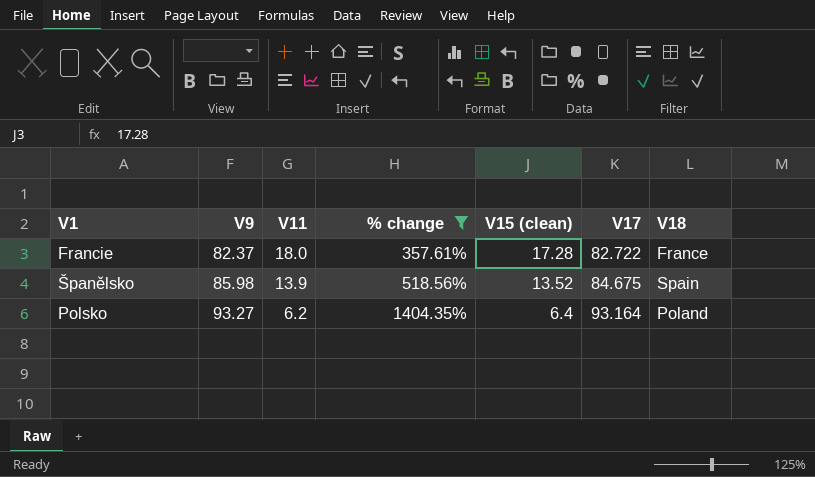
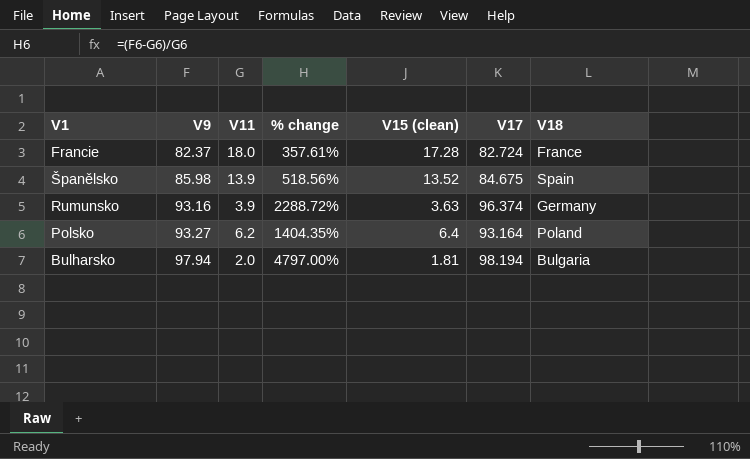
filter: % change <= 1404.35% -> none
Francie | V17: 82.722 -> 82.724

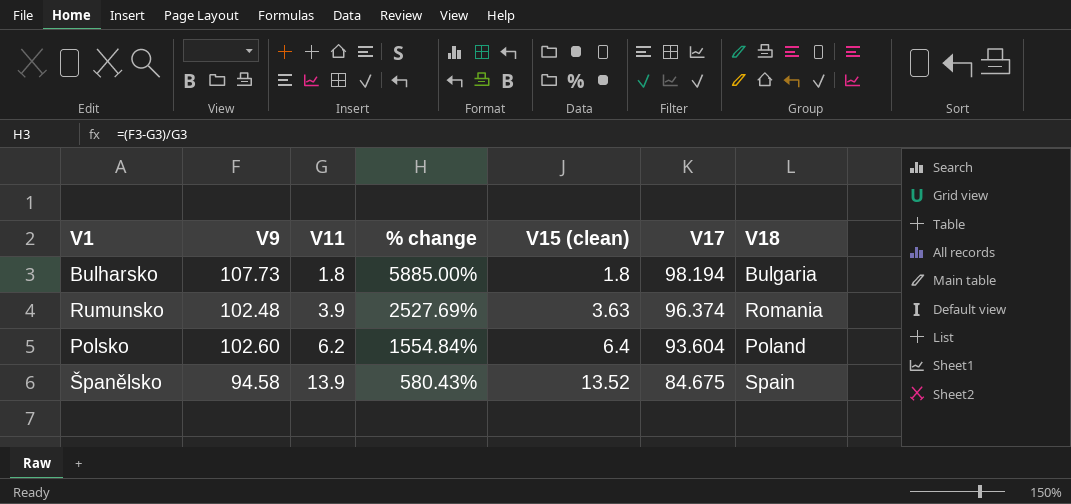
row order: V9 ascending -> V11 ascending
row Francie: 82.37 | 18.0 | 357.61% | 17.28 | 82.724 | France -> none
Bulharsko | V9: 97.94 -> 107.73
Bulharsko | V11: 2.0 -> 1.8
Bulharsko | % change: 4797.00% -> 5885.00%
Bulharsko | V15 (clean): 1.81 -> 1.8
Rumunsko | V9: 93.16 -> 102.48
Rumunsko | % change: 2288.72% -> 2527.69%
Rumunsko | V18: Germany -> Romania
Polsko | V9: 93.27 -> 102.60
Polsko | % change: 1404.35% -> 1554.84%
Polsko | V17: 93.164 -> 93.604
Španělsko | V9: 85.98 -> 94.58
Španělsko | % change: 518.56% -> 580.43%

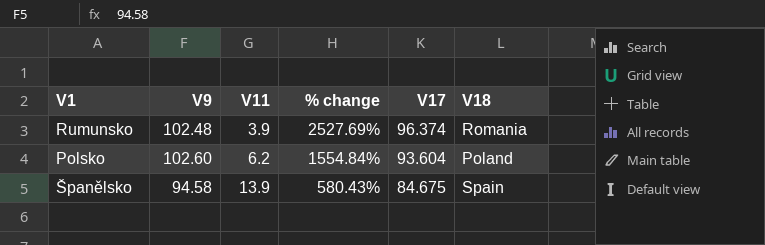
column V15 (clean) | position: 5 -> none
row Bulharsko: 107.73 | 1.8 | 5885.00% | 1.8 | 98.194 | Bulgaria -> none

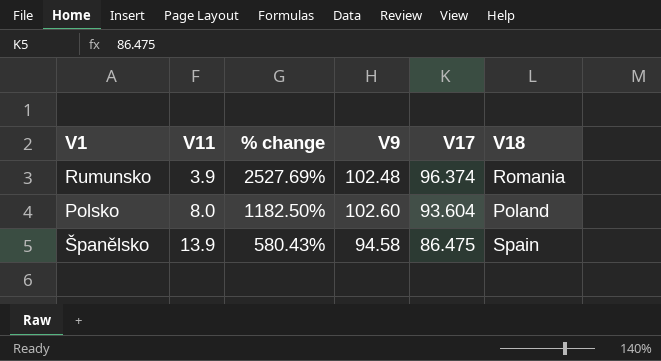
column V9 | position: 2 -> 4
Polsko | V11: 6.2 -> 8.0
Polsko | % change: 1554.84% -> 1182.50%
Španělsko | V17: 84.675 -> 86.475

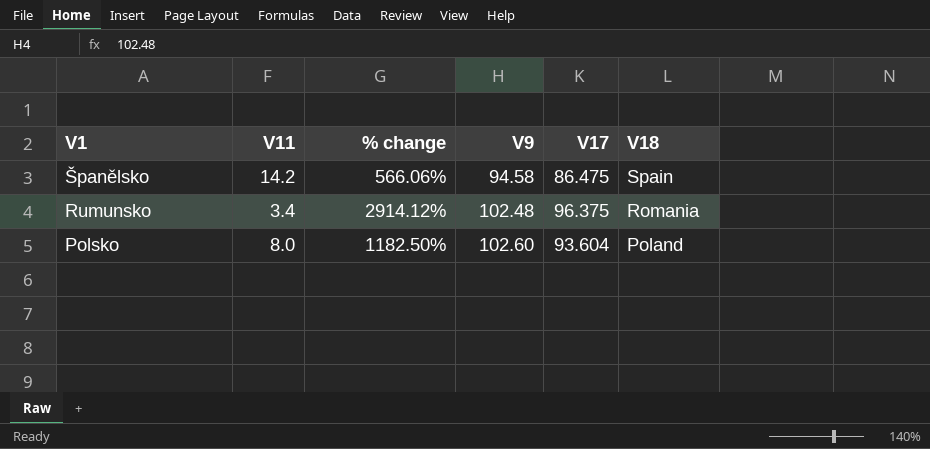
row order: V11 ascending -> V1 descending
Španělsko | V11: 13.9 -> 14.2
Španělsko | % change: 580.43% -> 566.06%
Rumunsko | V11: 3.9 -> 3.4
Rumunsko | % change: 2527.69% -> 2914.12%
Rumunsko | V17: 96.374 -> 96.375

